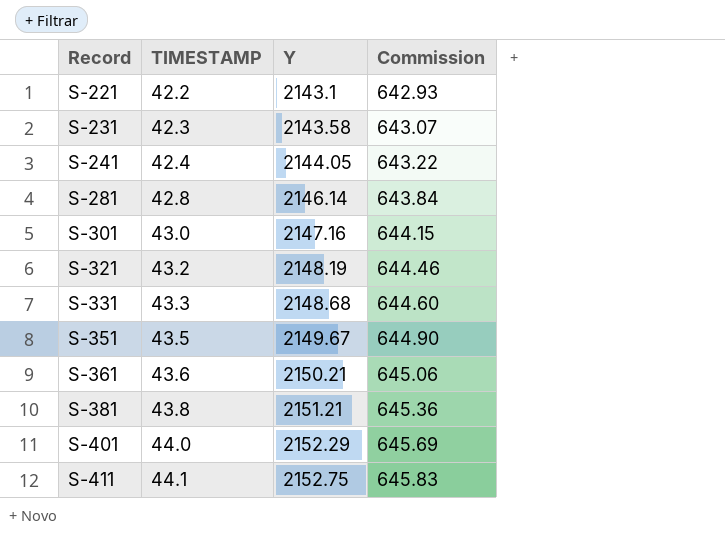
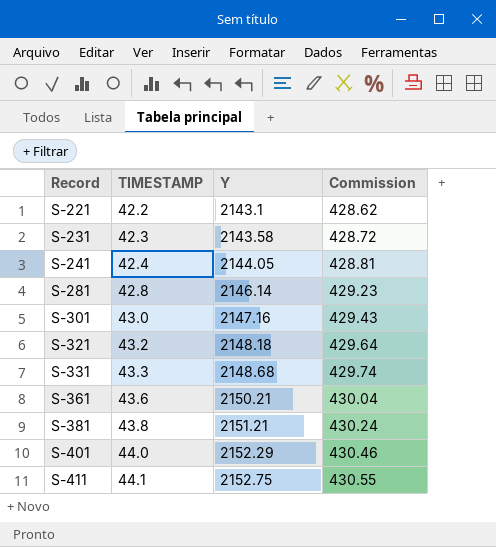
column Commission | formula: [Y] * 0.3 -> [Y] * 0.2
row S-351: 43.5 | 2149.67 | 644.90 -> none
S-321 | Y: 2148.19 -> 2148.18

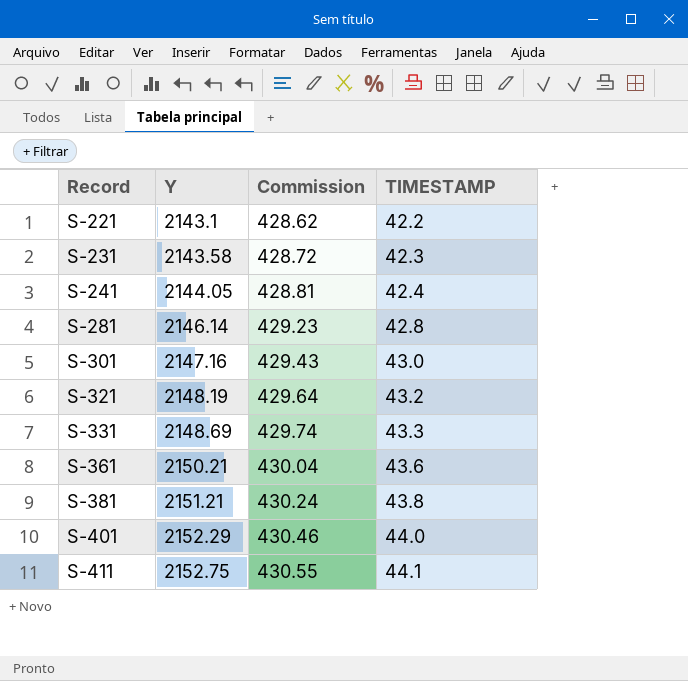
column TIMESTAMP | position: 2 -> 4
S-321 | Y: 2148.18 -> 2148.19
S-331 | Y: 2148.68 -> 2148.69

